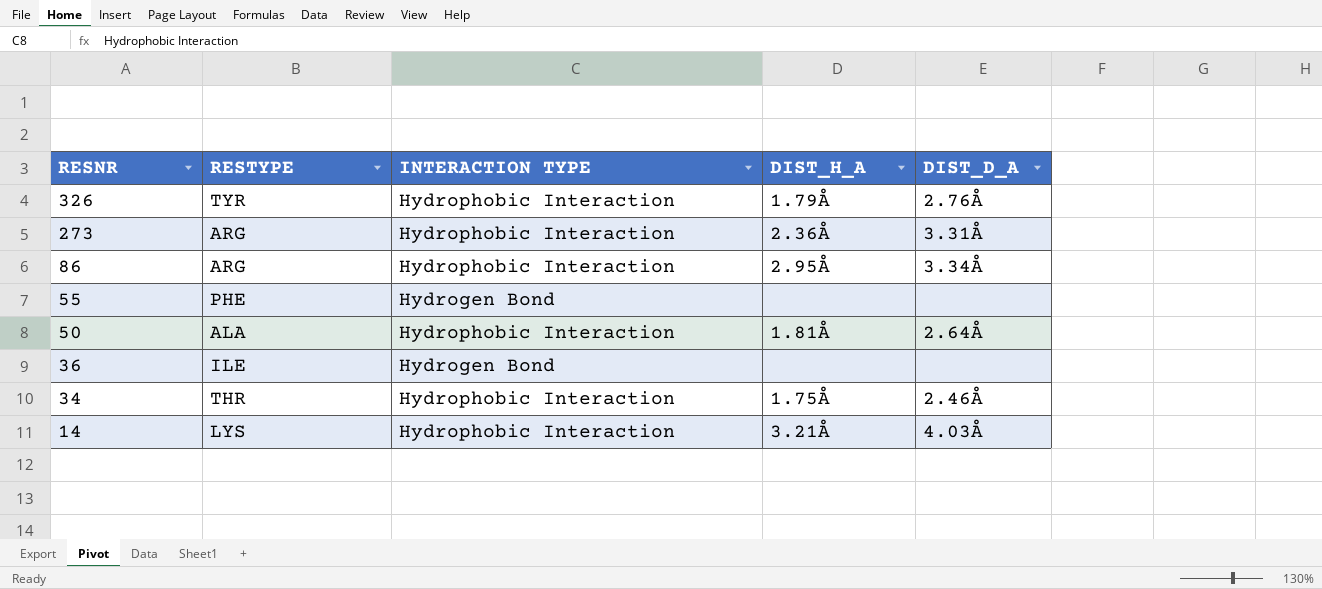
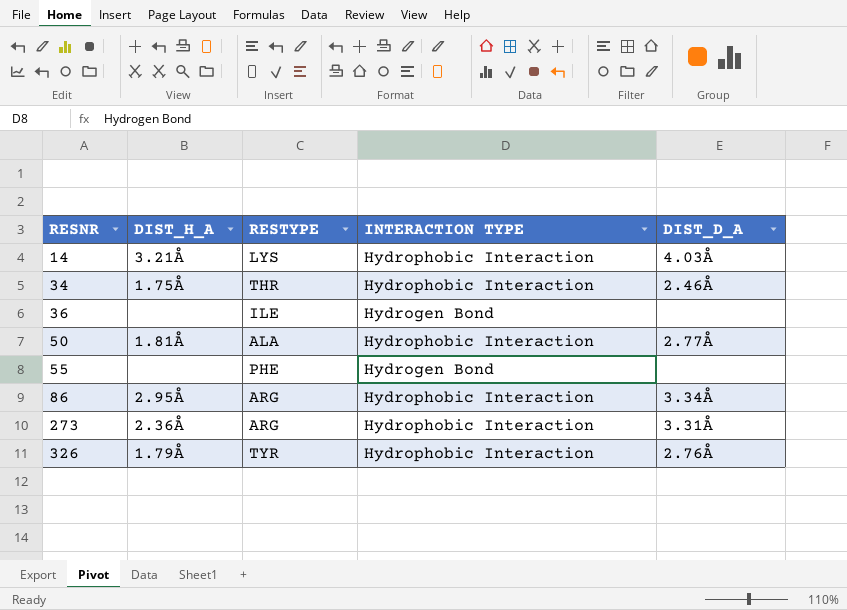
row order: RESNR descending -> RESNR ascending
column DIST_H_A | position: 4 -> 2
50 | DIST_D_A: 2.64Å -> 2.77Å

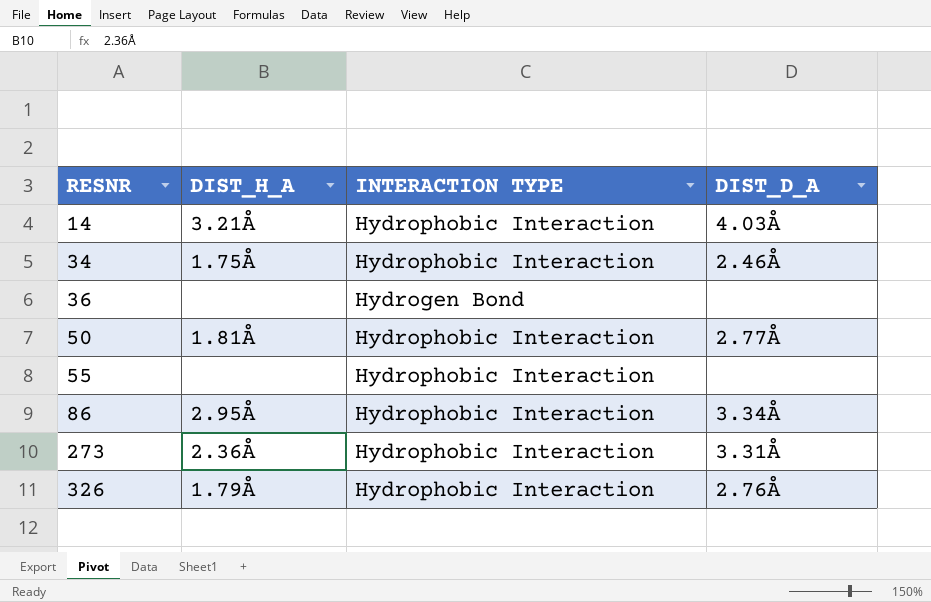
column RESTYPE | position: 3 -> none
55 | INTERACTION TYPE: Hydrogen Bond -> Hydrophobic Interaction

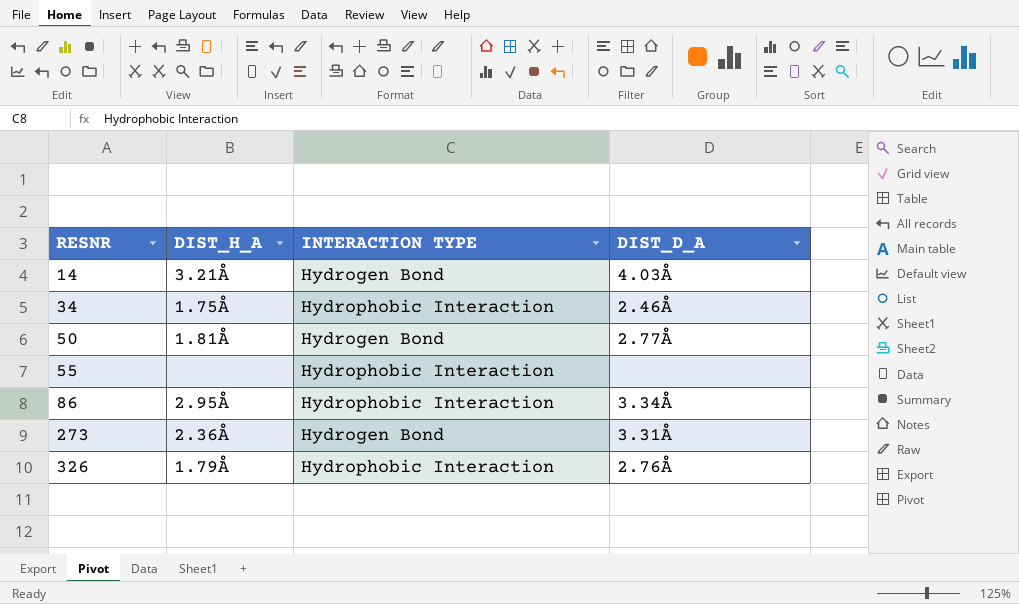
row 36: none | Hydrogen Bond | none -> none
14 | INTERACTION TYPE: Hydrophobic Interaction -> Hydrogen Bond
50 | INTERACTION TYPE: Hydrophobic Interaction -> Hydrogen Bond
273 | INTERACTION TYPE: Hydrophobic Interaction -> Hydrogen Bond

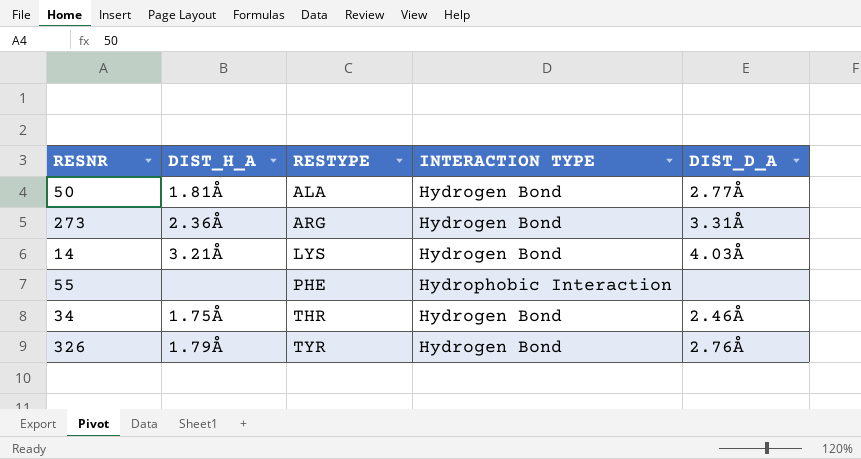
row order: RESNR ascending -> RESTYPE ascending
column RESTYPE | position: none -> 3
row 86: 2.95Å | Hydrophobic Interaction | 3.34Å -> none
34 | INTERACTION TYPE: Hydrophobic Interaction -> Hydrogen Bond
326 | INTERACTION TYPE: Hydrophobic Interaction -> Hydrogen Bond

